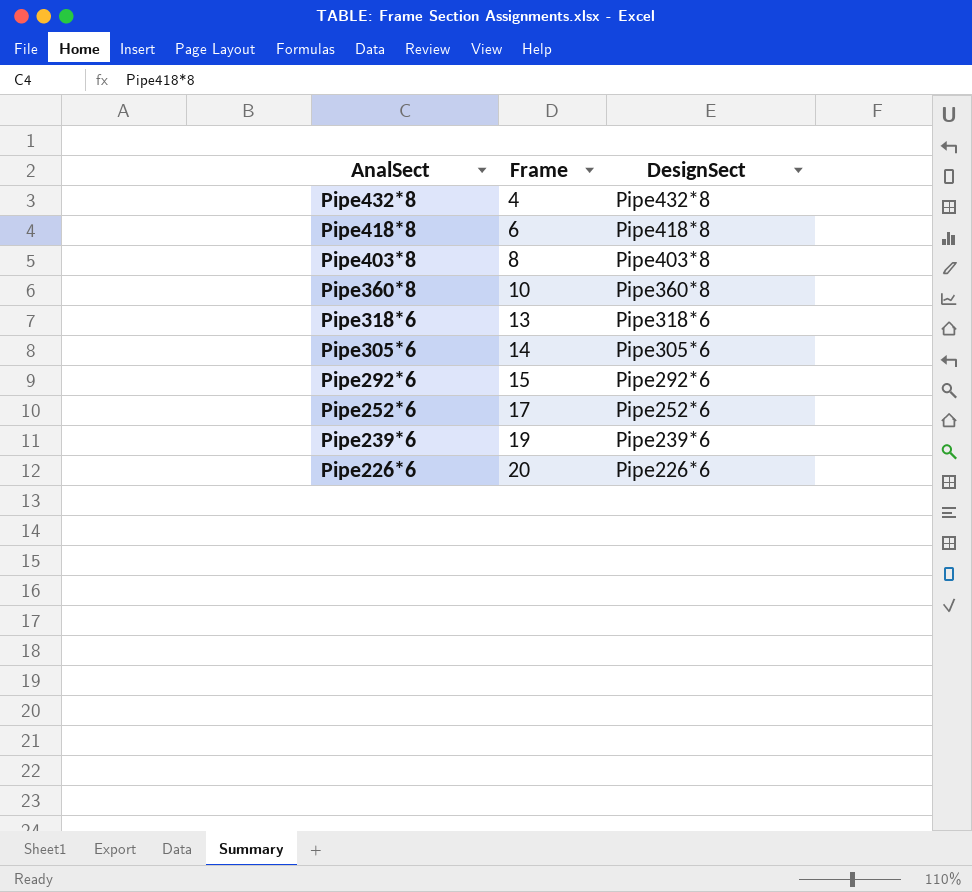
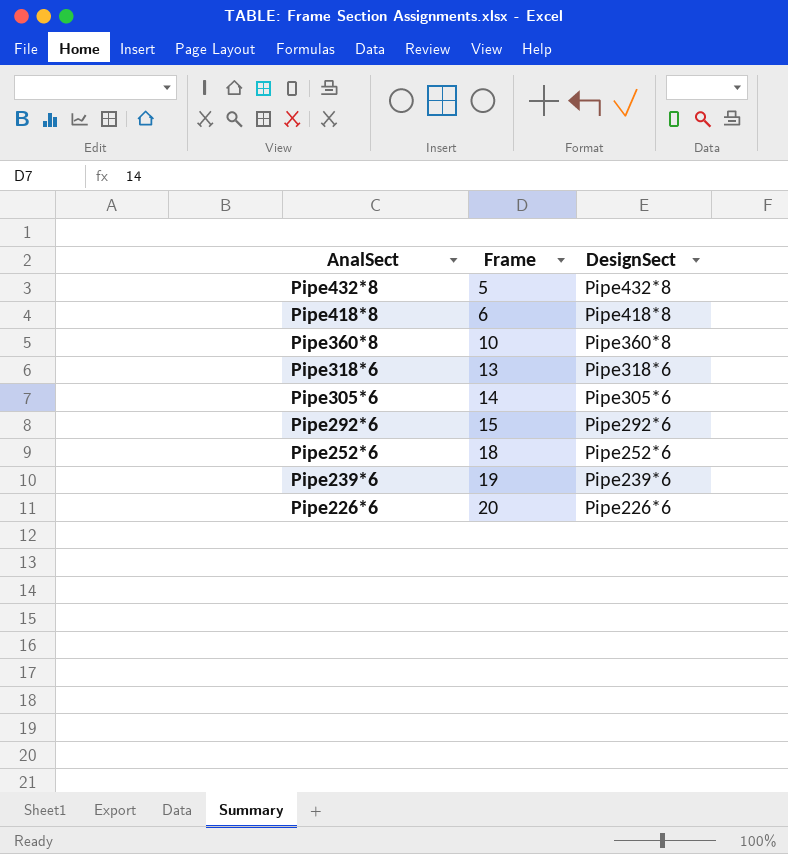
row Pipe403*8: 8 | Pipe403*8 -> none
Pipe432*8 | Frame: 4 -> 5
Pipe252*6 | Frame: 17 -> 18

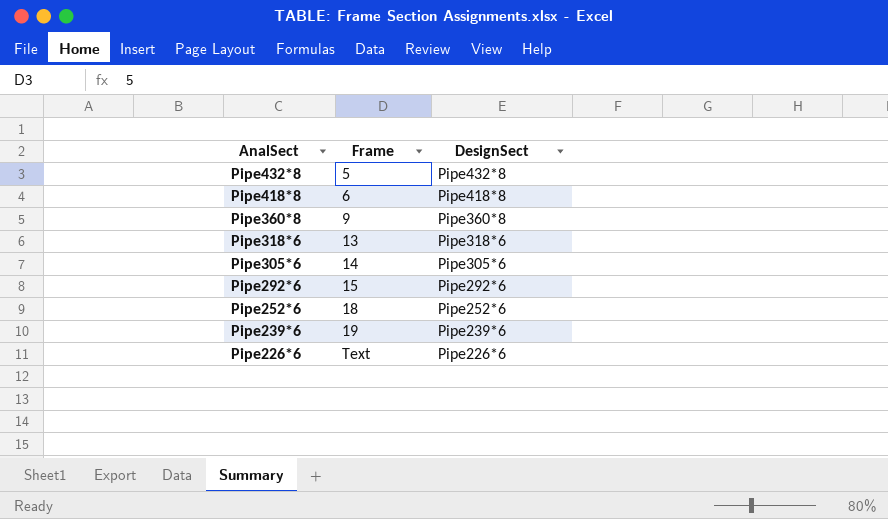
Pipe360*8 | Frame: 10 -> 9
Pipe226*6 | Frame: 20 -> Text

